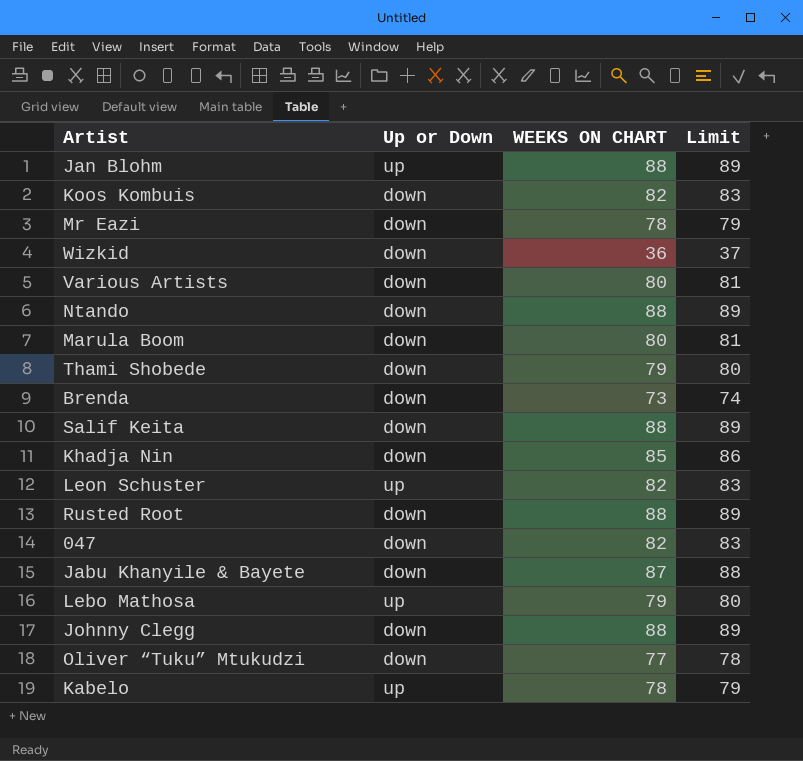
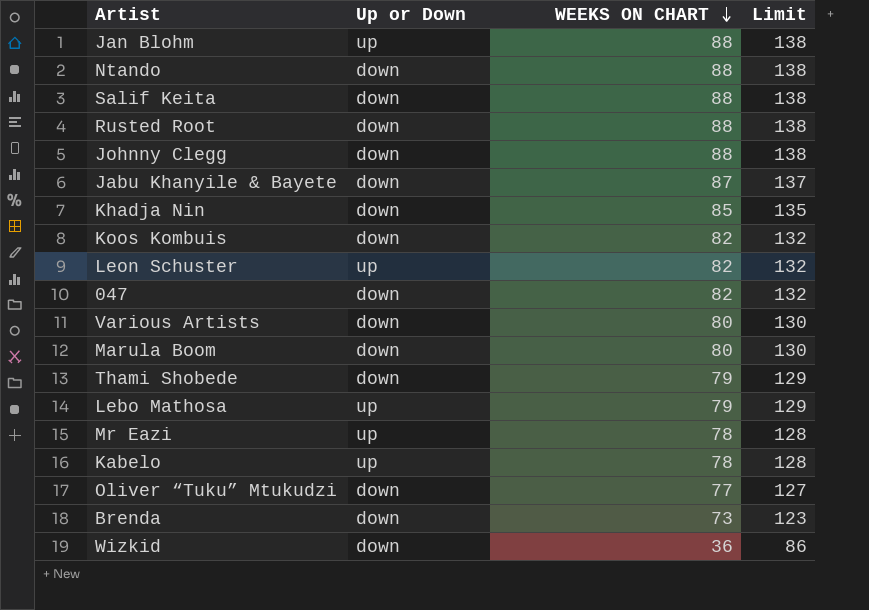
row order: none -> WEEKS ON CHART descending
column Limit | formula: [WEEKS ON CHART] + 1 -> [WEEKS ON CHART] + 50
Mr Eazi | Up or Down: down -> up

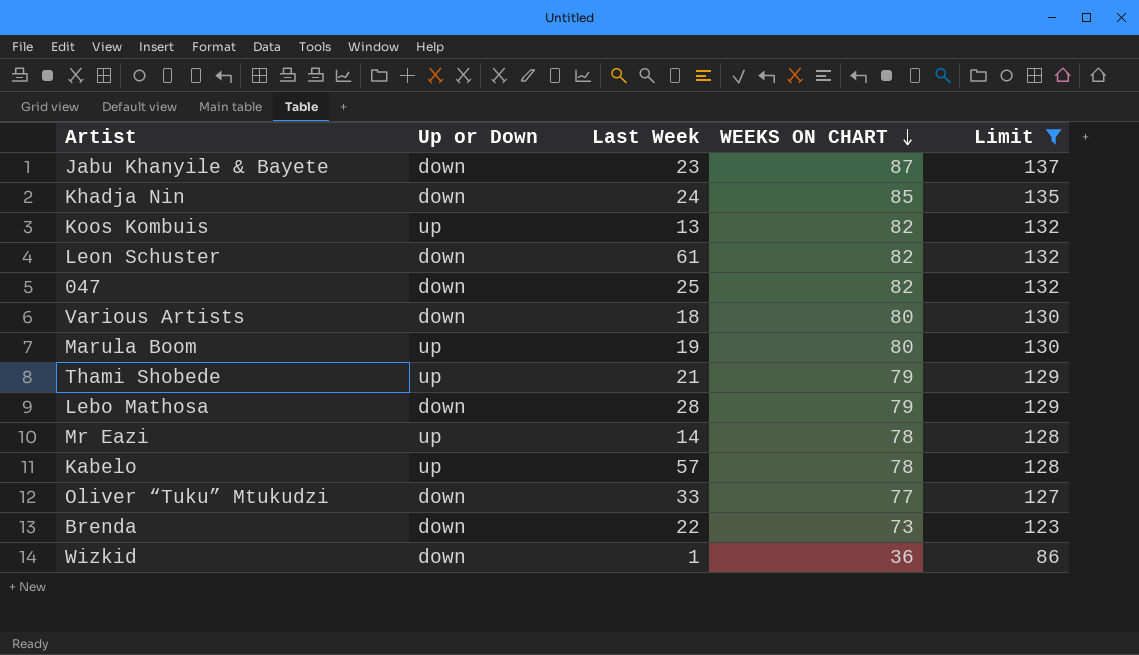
filter: none -> Limit != 138
column Last Week | position: none -> 3
Koos Kombuis | Up or Down: down -> up
Leon Schuster | Up or Down: up -> down
Marula Boom | Up or Down: down -> up
Thami Shobede | Up or Down: down -> up
Lebo Mathosa | Up or Down: up -> down

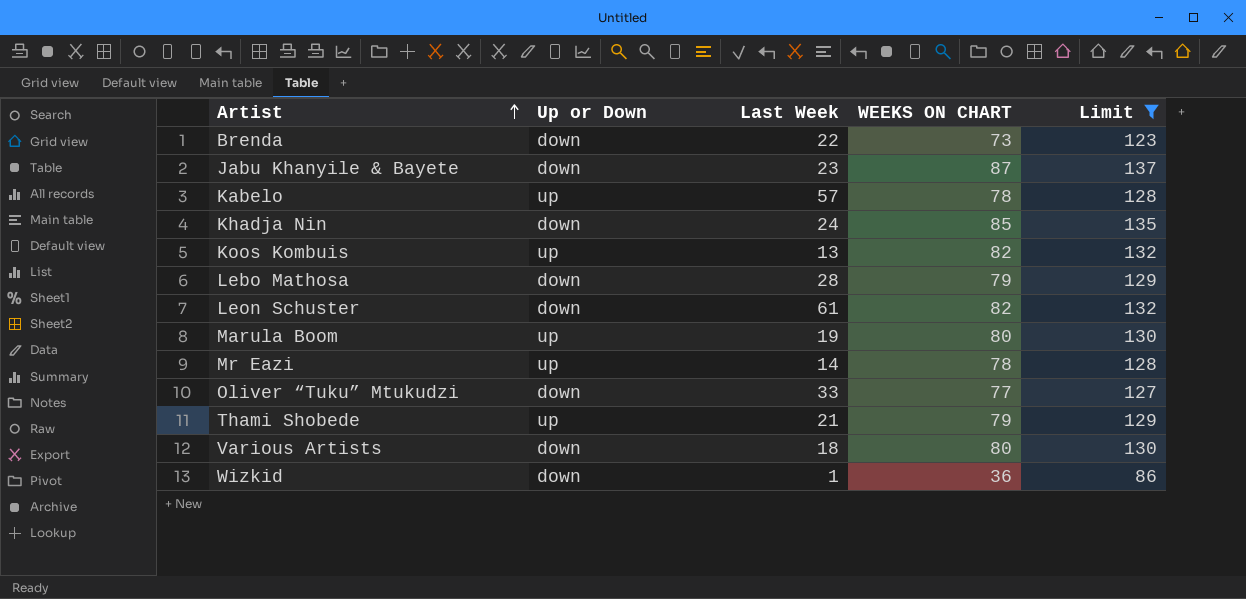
row order: WEEKS ON CHART descending -> Artist ascending
row 047: down | 25 | 82 | 132 -> none

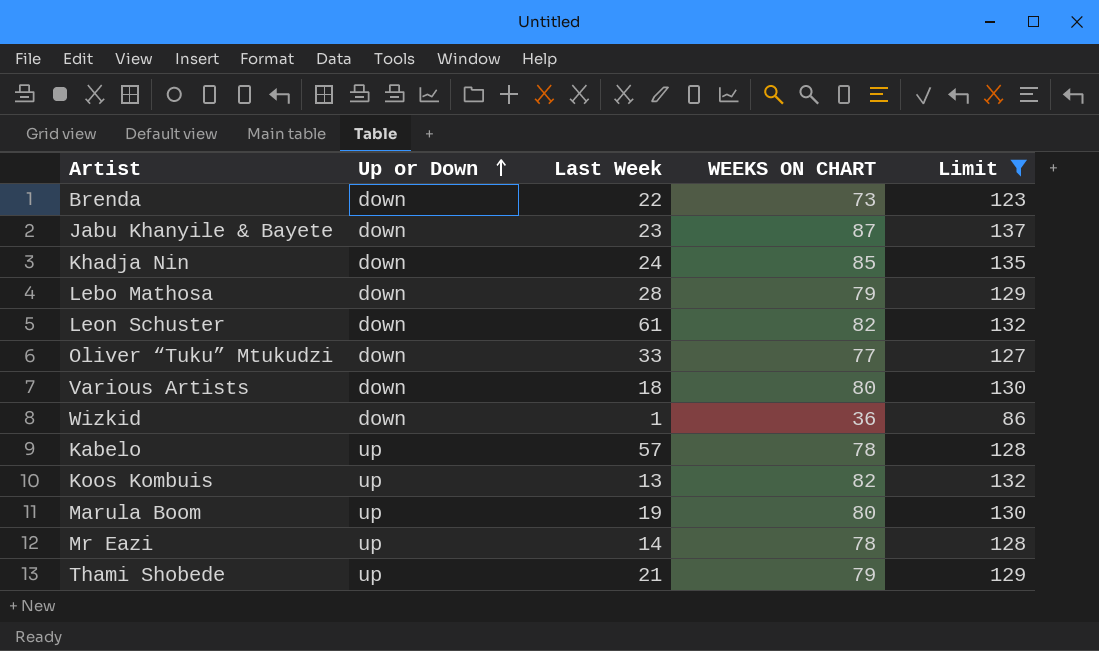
row order: Artist ascending -> Up or Down ascending

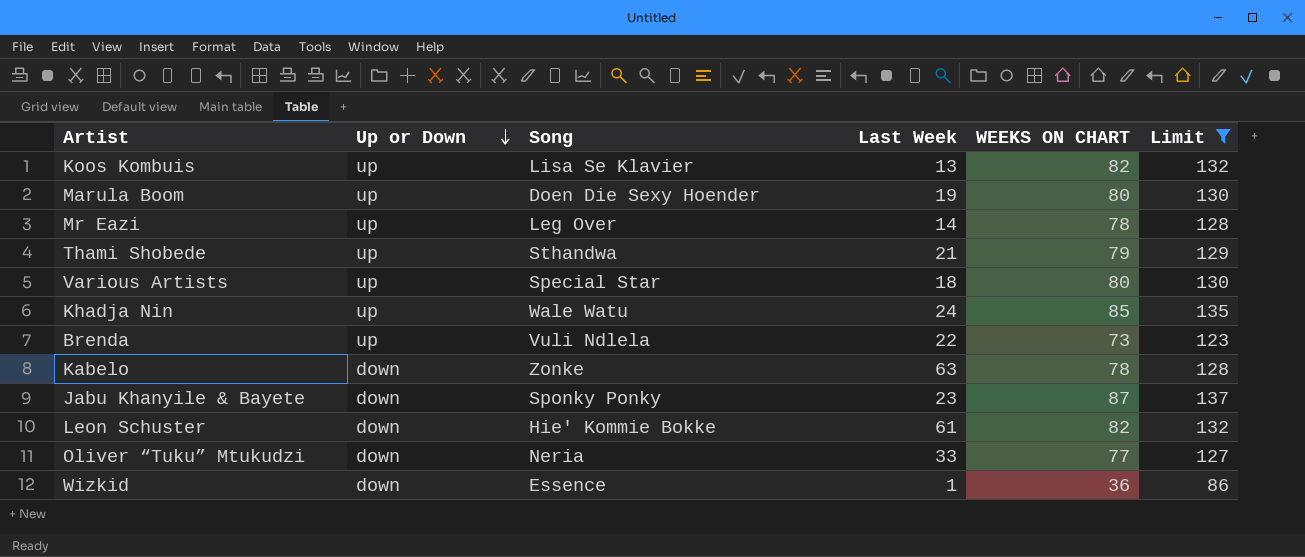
row order: Up or Down ascending -> Up or Down descending
column Song | position: none -> 3
row Lebo Mathosa: down | 28 | 79 | 129 -> none
Various Artists | Up or Down: down -> up
Khadja Nin | Up or Down: down -> up
Brenda | Up or Down: down -> up
Kabelo | Up or Down: up -> down
Kabelo | Last Week: 57 -> 63

